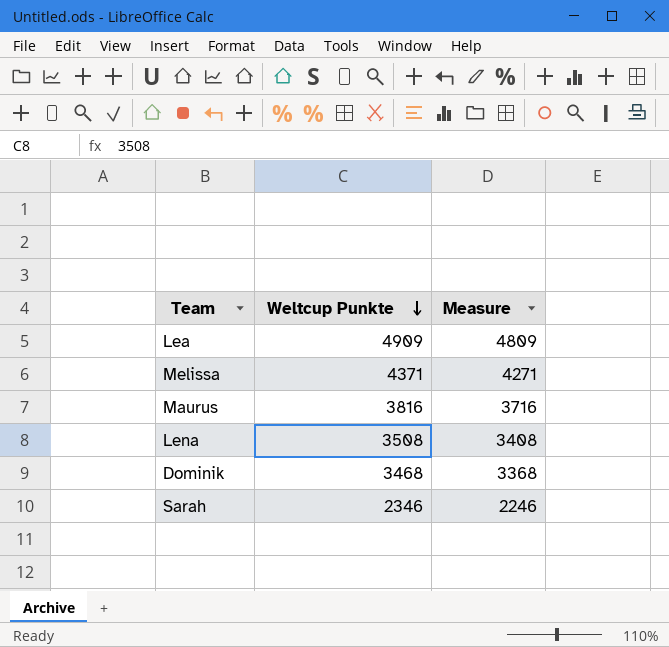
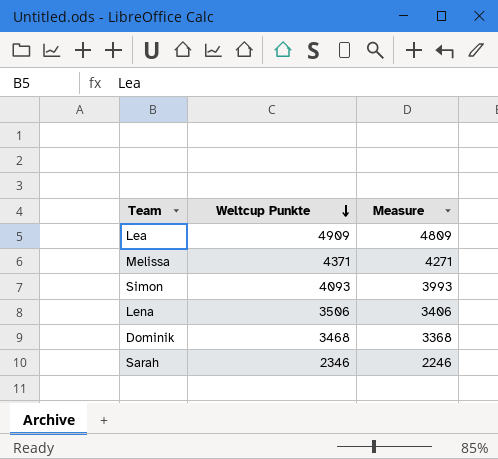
row Maurus: 3816 | 3716 -> none
row Simon: none -> 4093 | 3993
Lena | Weltcup Punkte: 3508 -> 3506
Lena | Measure: 3408 -> 3406

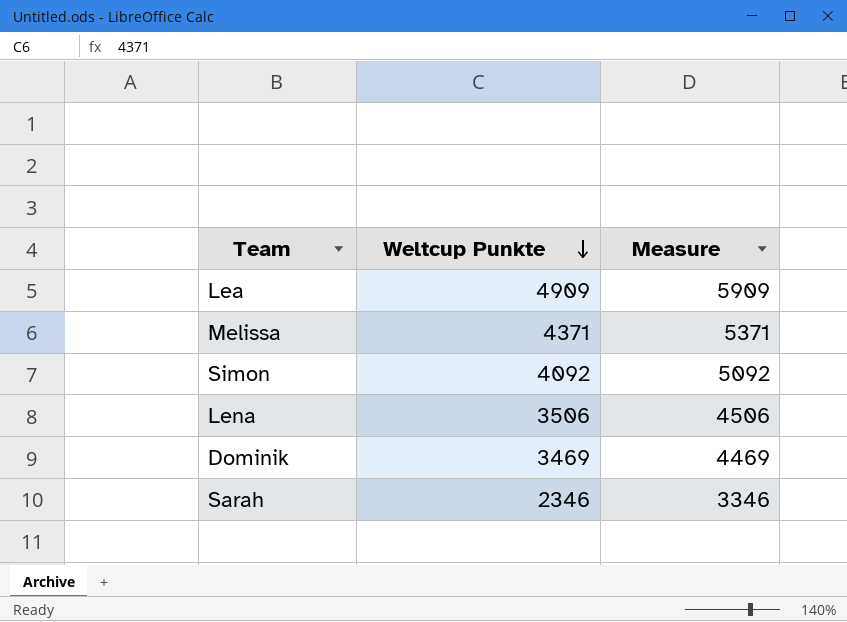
column Measure | formula: [Weltcup Punkte] - 100 -> [Weltcup Punkte] + 1000
Simon | Weltcup Punkte: 4093 -> 4092
Dominik | Weltcup Punkte: 3468 -> 3469

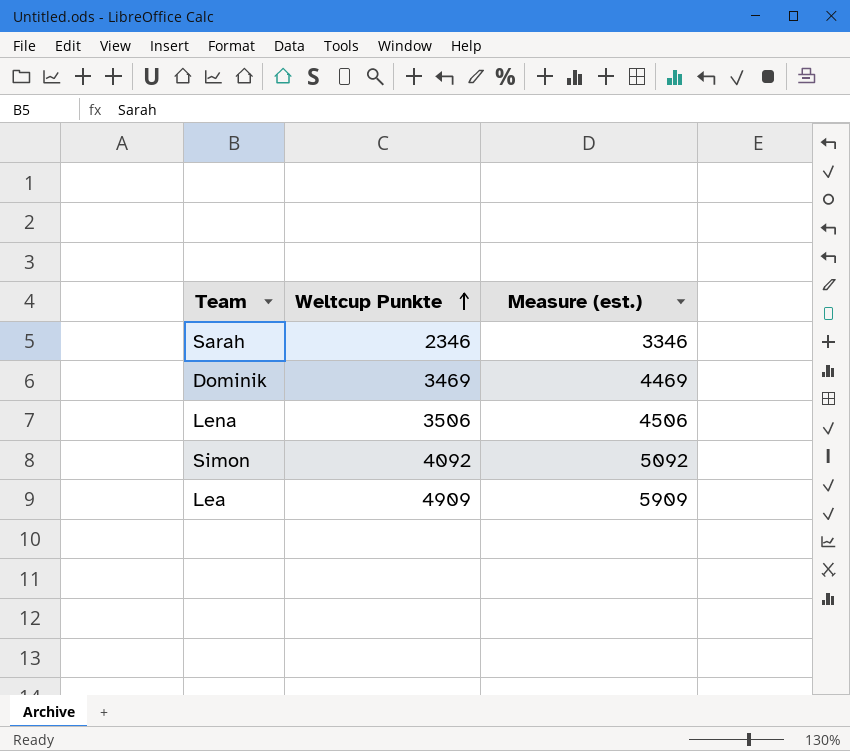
row order: Weltcup Punkte descending -> Weltcup Punkte ascending
column name: Measure -> Measure (est.)
row Melissa: 4371 | 5371 -> none

